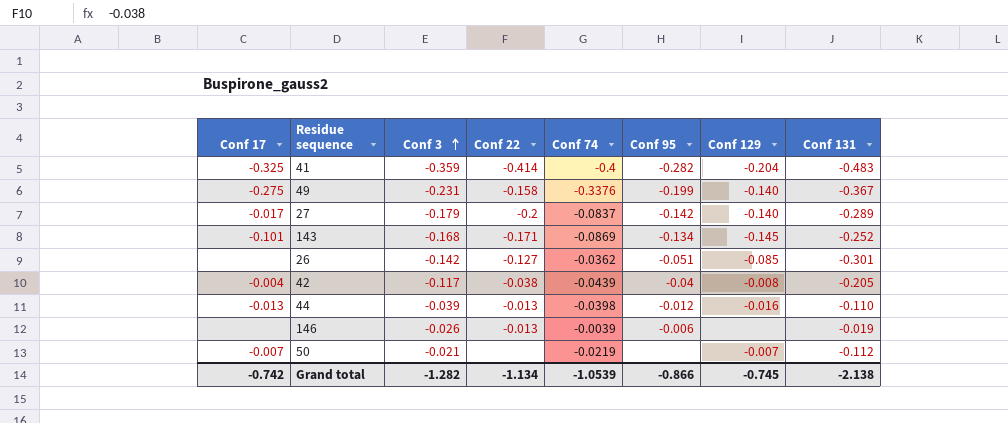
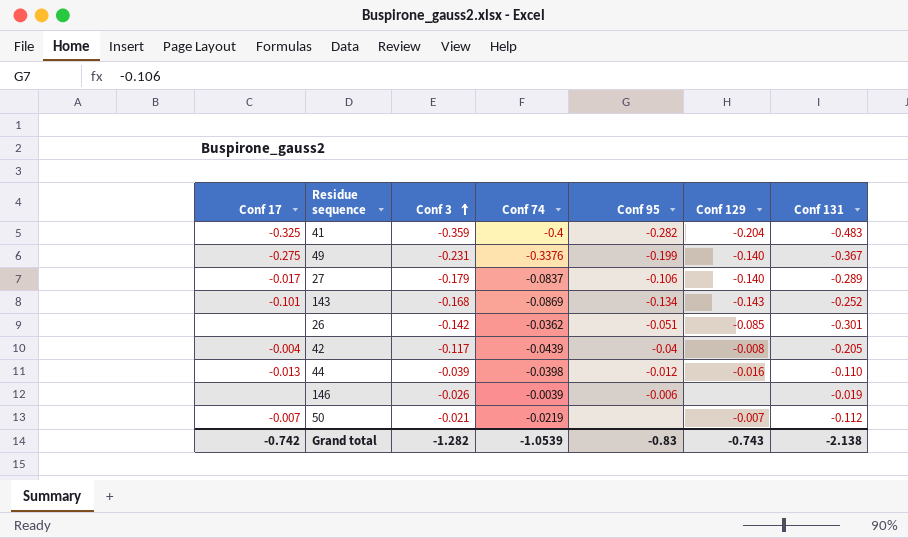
column Conf 22 | position: 4 -> none
27 | Conf 95: -0.142 -> -0.106
143 | Conf 129: -0.145 -> -0.143
Grand total | Conf 95: -0.866 -> -0.83
Grand total | Conf 129: -0.745 -> -0.743

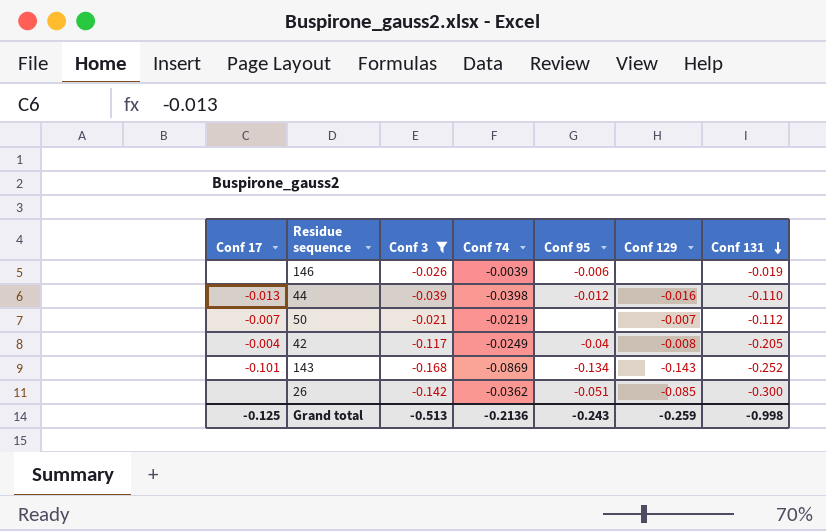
filter: none -> Conf 3 >= -0.168
row order: Conf 3 ascending -> Conf 131 descending
42 | Conf 74: -0.0439 -> -0.0249
26 | Conf 131: -0.301 -> -0.300
Grand total | Conf 17: -0.742 -> -0.125
Grand total | Conf 3: -1.282 -> -0.513
Grand total | Conf 74: -1.0539 -> -0.2136
Grand total | Conf 95: -0.83 -> -0.243
Grand total | Conf 129: -0.743 -> -0.259
Grand total | Conf 131: -2.138 -> -0.998

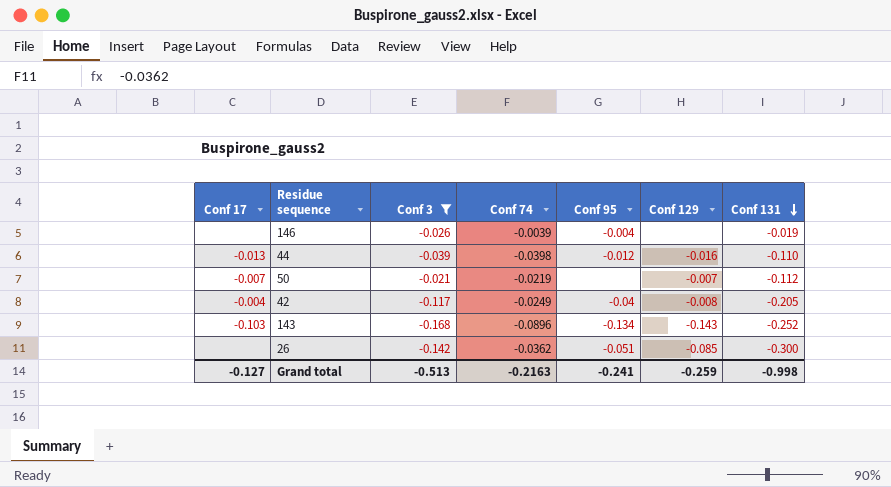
146 | Conf 95: -0.006 -> -0.004
143 | Conf 17: -0.101 -> -0.103
143 | Conf 74: -0.0869 -> -0.0896
Grand total | Conf 17: -0.125 -> -0.127
Grand total | Conf 74: -0.2136 -> -0.2163
Grand total | Conf 95: -0.243 -> -0.241

